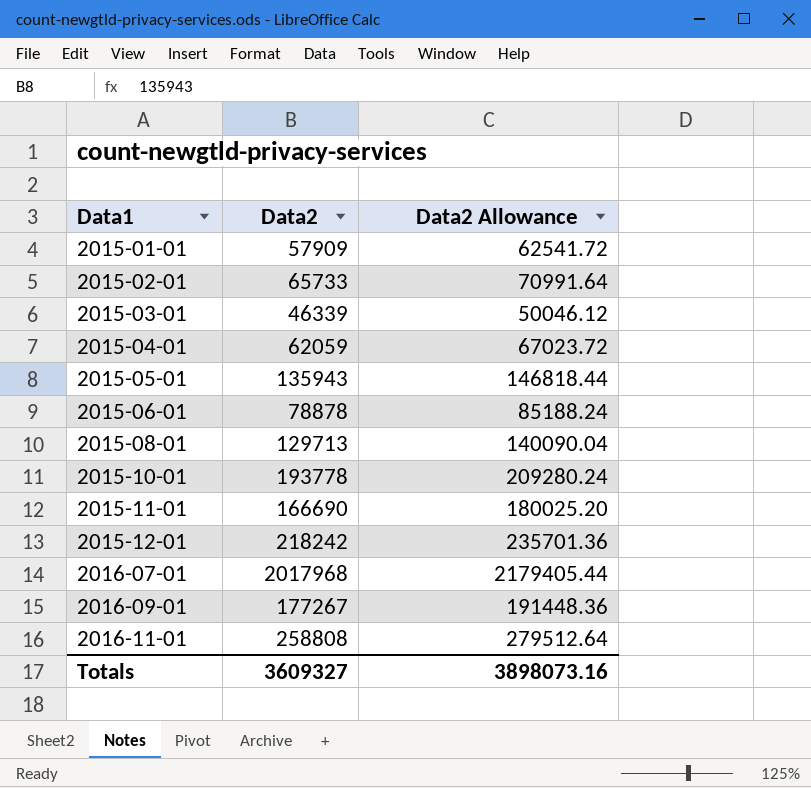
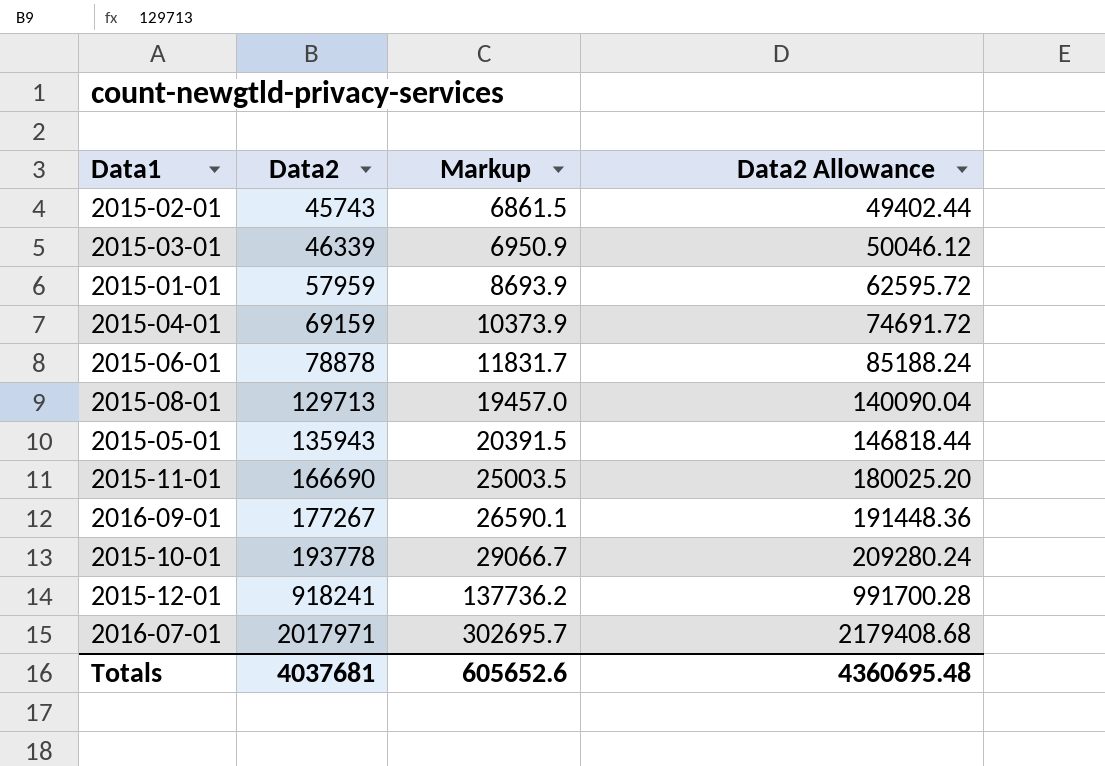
row order: Data1 ascending -> Data2 ascending
column Markup | formula: none -> [Data2] * 0.15
row 2016-11-01: 258808 | 279512.64 -> none
2015-02-01 | Data2: 65733 -> 45743
2015-02-01 | Data2 Allowance: 70991.64 -> 49402.44
2015-01-01 | Data2: 57909 -> 57959
2015-01-01 | Data2 Allowance: 62541.72 -> 62595.72
2015-04-01 | Data2: 62059 -> 69159
2015-04-01 | Data2 Allowance: 67023.72 -> 74691.72
2015-12-01 | Data2: 218242 -> 918241
2015-12-01 | Data2 Allowance: 235701.36 -> 991700.28
2016-07-01 | Data2: 2017968 -> 2017971
2016-07-01 | Data2 Allowance: 2179405.44 -> 2179408.68
Totals | Data2: 3609327 -> 4037681
Totals | Data2 Allowance: 3898073.16 -> 4360695.48

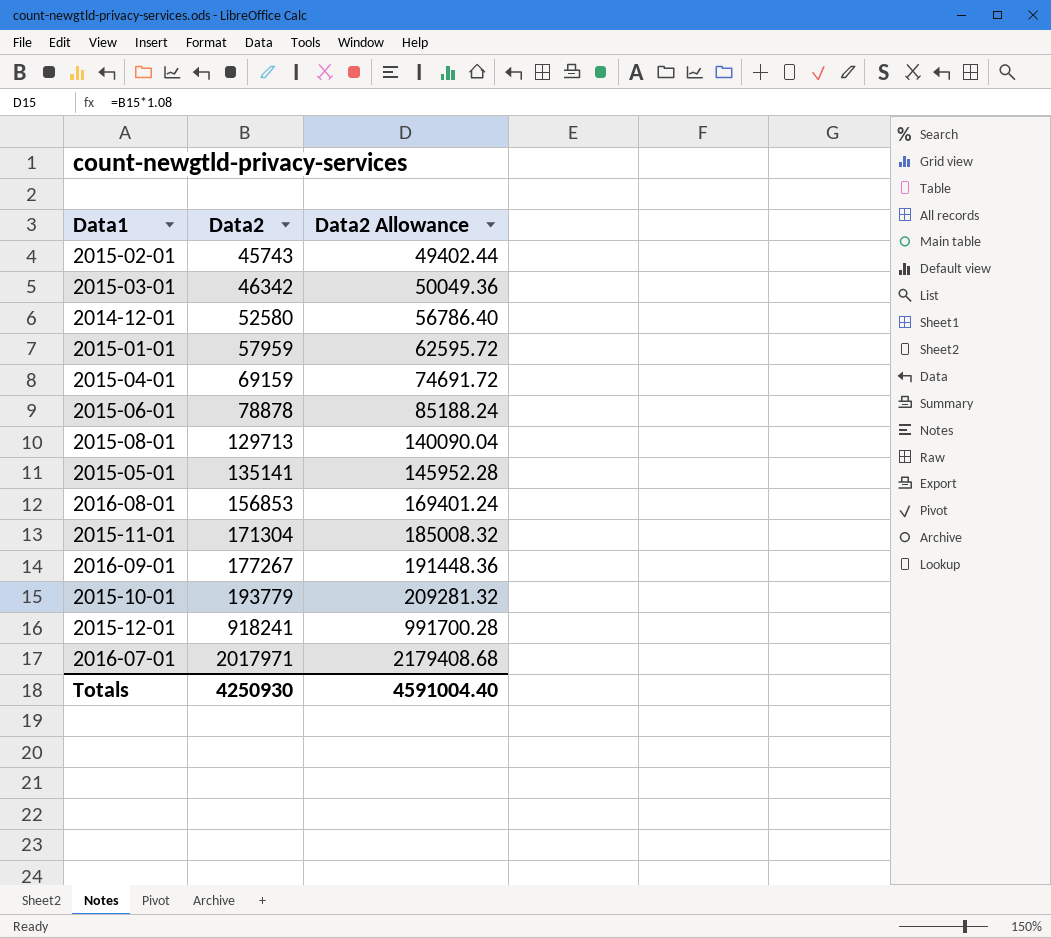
column Markup | formula: [Data2] * 0.15 -> none
2015-03-01 | Data2: 46339 -> 46342
2015-03-01 | Data2 Allowance: 50046.12 -> 50049.36
row 2014-12-01: none -> 52580 | 56786.40
2015-05-01 | Data2: 135943 -> 135141
2015-05-01 | Data2 Allowance: 146818.44 -> 145952.28
row 2016-08-01: none -> 156853 | 169401.24
2015-11-01 | Data2: 166690 -> 171304
2015-11-01 | Data2 Allowance: 180025.20 -> 185008.32
2015-10-01 | Data2: 193778 -> 193779
2015-10-01 | Data2 Allowance: 209280.24 -> 209281.32
Totals | Data2: 4037681 -> 4250930
Totals | Data2 Allowance: 4360695.48 -> 4591004.40

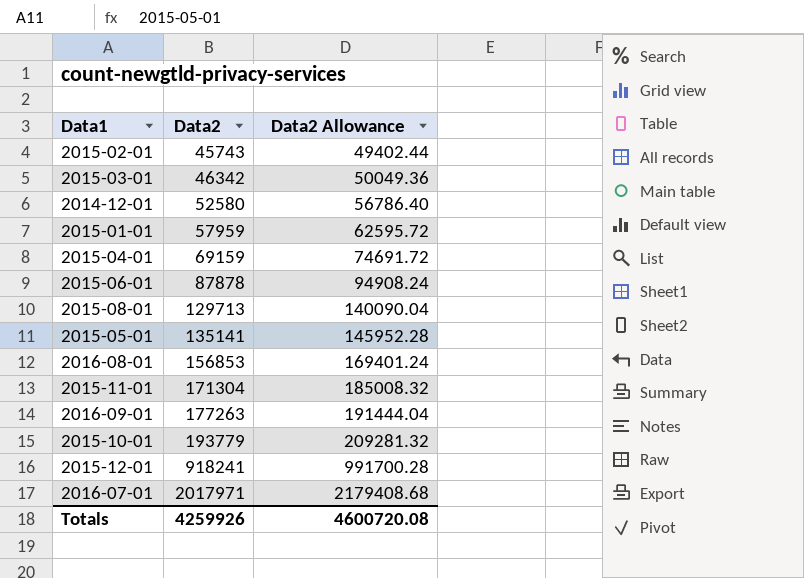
2015-06-01 | Data2: 78878 -> 87878
2015-06-01 | Data2 Allowance: 85188.24 -> 94908.24
2016-09-01 | Data2: 177267 -> 177263
2016-09-01 | Data2 Allowance: 191448.36 -> 191444.04
Totals | Data2: 4250930 -> 4259926
Totals | Data2 Allowance: 4591004.40 -> 4600720.08

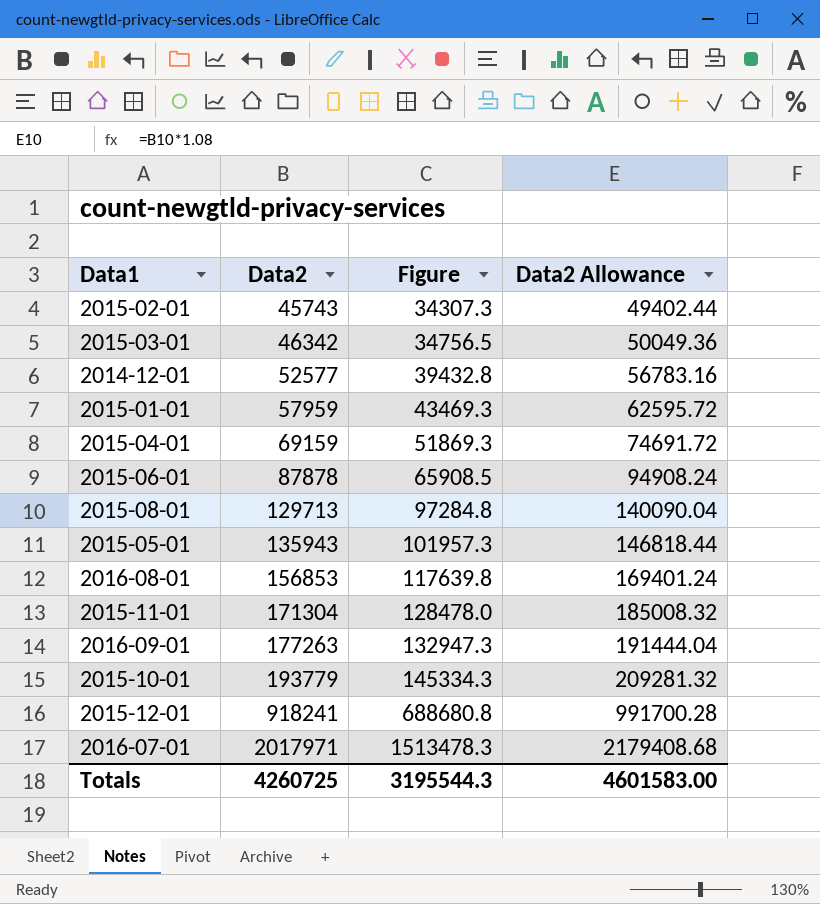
column Figure | formula: none -> [Data2] * 0.75
2014-12-01 | Data2: 52580 -> 52577
2014-12-01 | Data2 Allowance: 56786.40 -> 56783.16
2015-05-01 | Data2: 135141 -> 135943
2015-05-01 | Data2 Allowance: 145952.28 -> 146818.44
Totals | Data2: 4259926 -> 4260725
Totals | Data2 Allowance: 4600720.08 -> 4601583.00

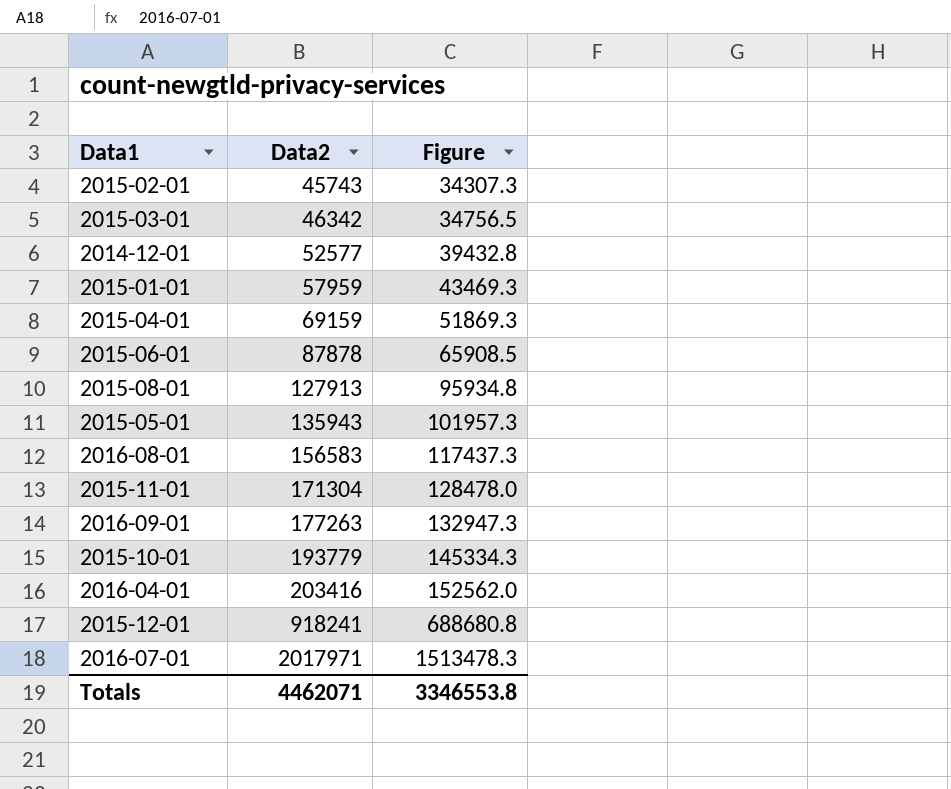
column Data2 Allowance | formula: [Data2] * 1.08 -> none
2015-08-01 | Data2: 129713 -> 127913
2015-08-01 | Figure: 97284.8 -> 95934.8
2016-08-01 | Data2: 156853 -> 156583
2016-08-01 | Figure: 117639.8 -> 117437.3
row 2016-04-01: none -> 203416 | 152562.0
Totals | Data2: 4260725 -> 4462071
Totals | Figure: 3195544.3 -> 3346553.8

